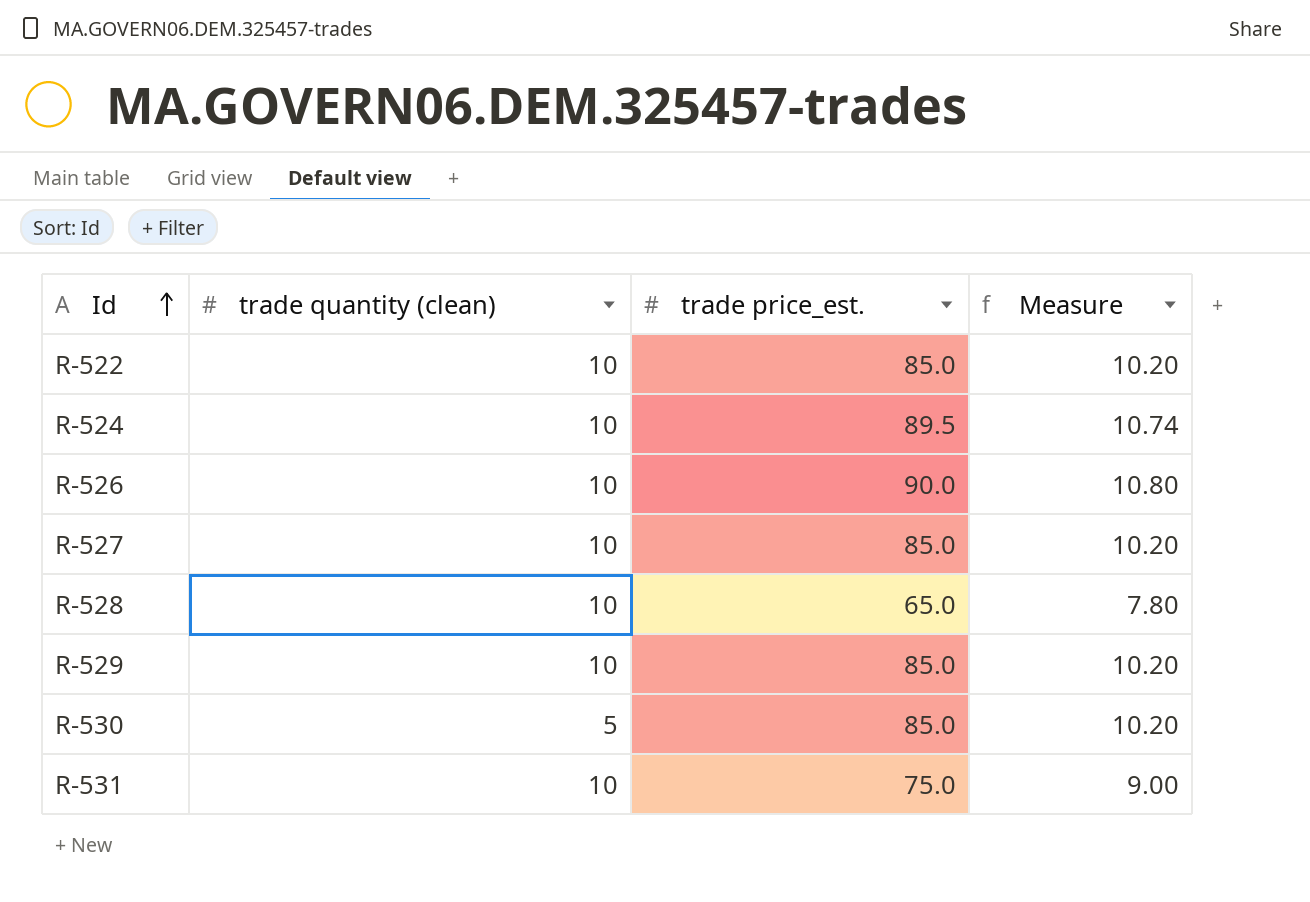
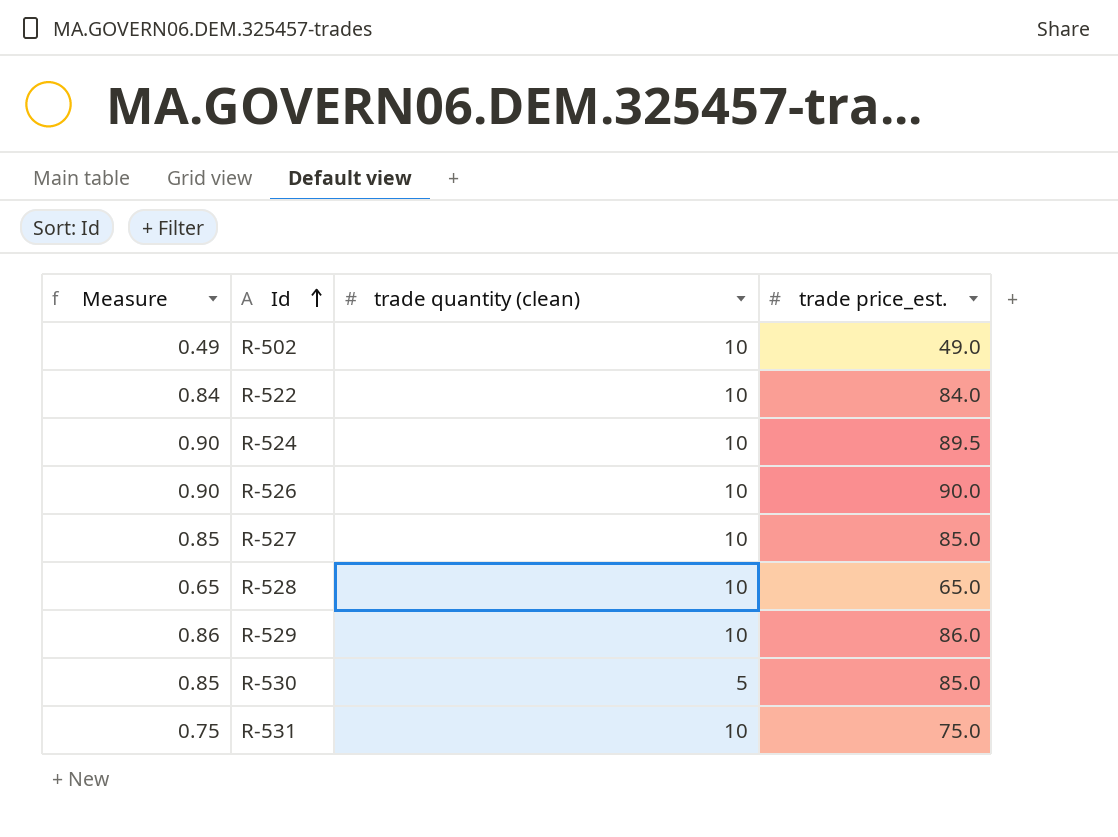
column Measure | formula: [trade price_est.] * 0.12 -> [trade price_est.] * 0.01
column Measure | position: 4 -> 1
row R-502: none -> 0.49 | 10 | 49.0
R-522 | trade price_est.: 85.0 -> 84.0
R-529 | trade price_est.: 85.0 -> 86.0

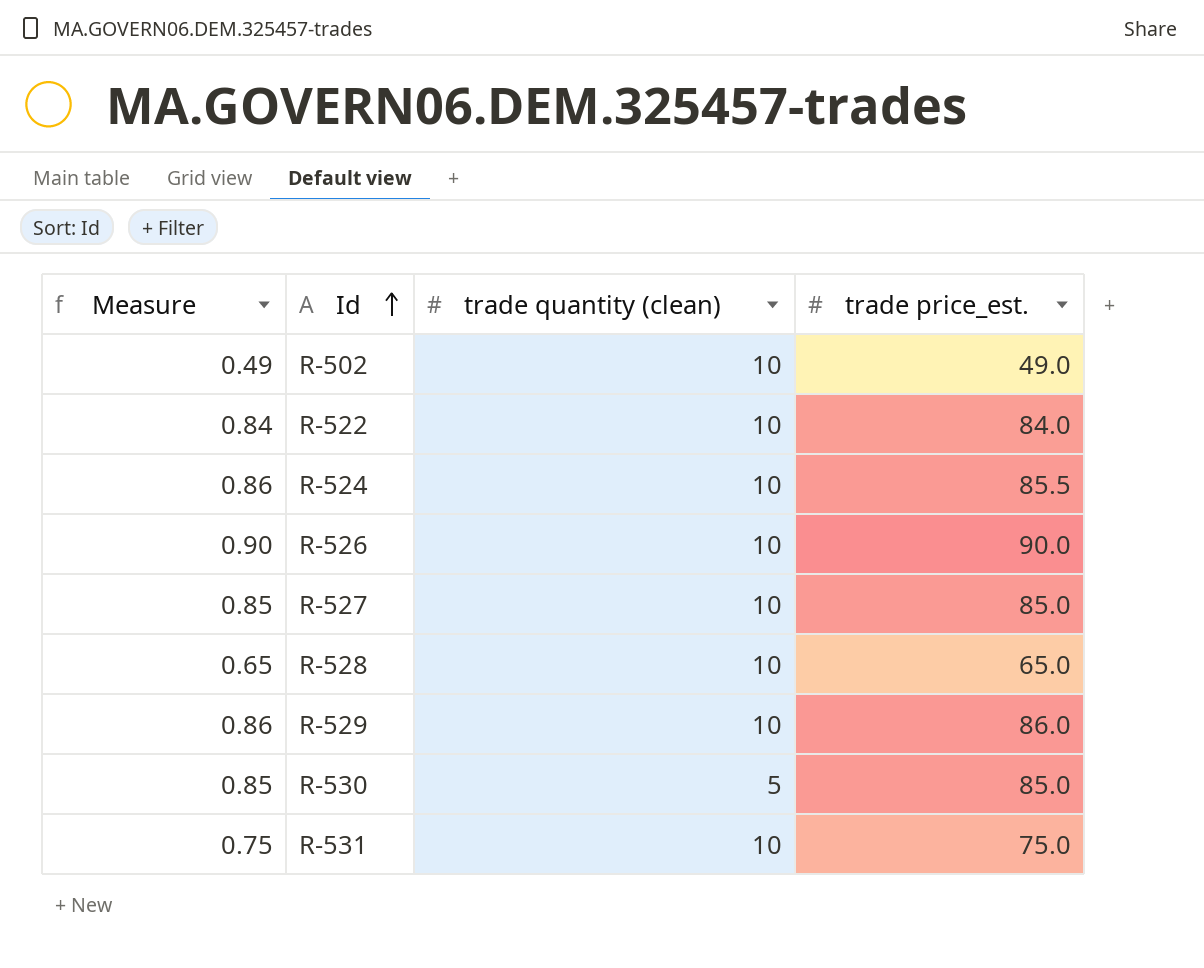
R-524 | Measure: 0.90 -> 0.86
R-524 | trade price_est.: 89.5 -> 85.5

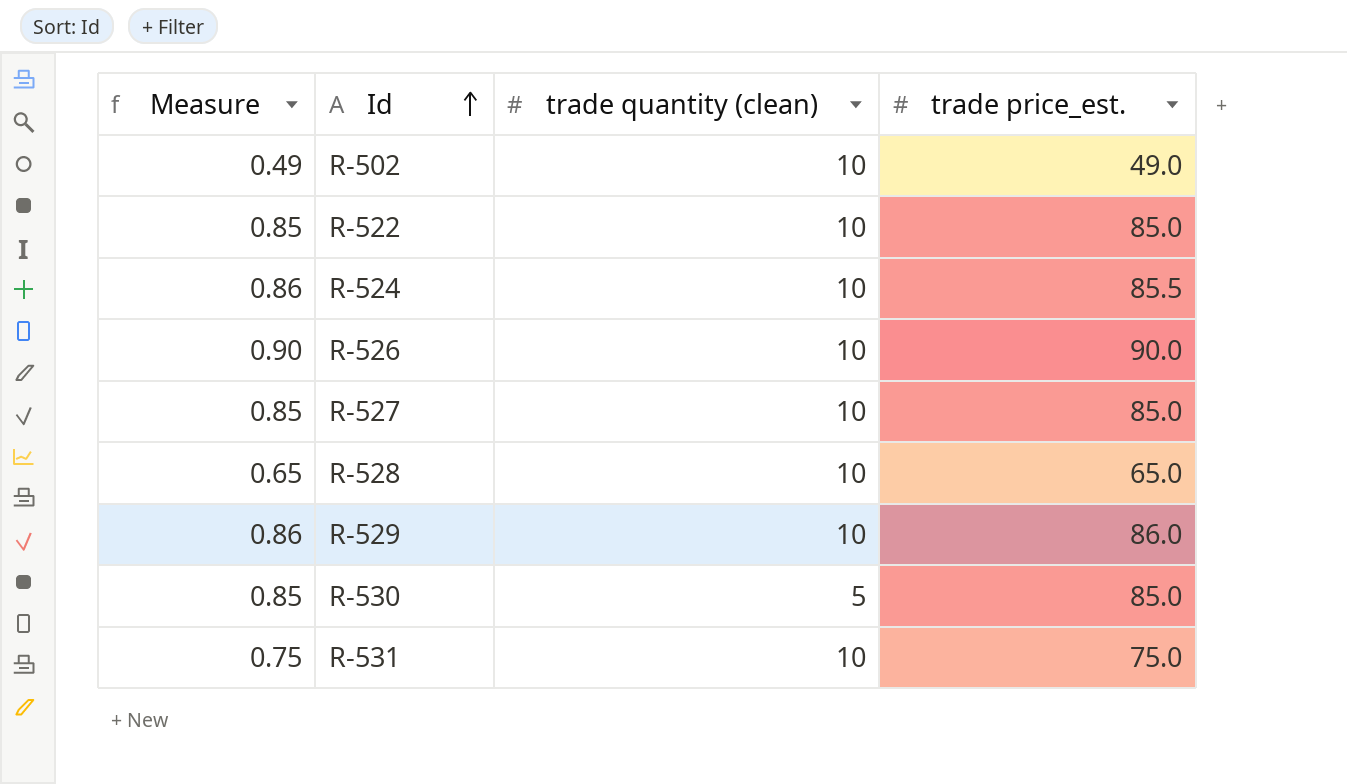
R-522 | Measure: 0.84 -> 0.85
R-522 | trade price_est.: 84.0 -> 85.0

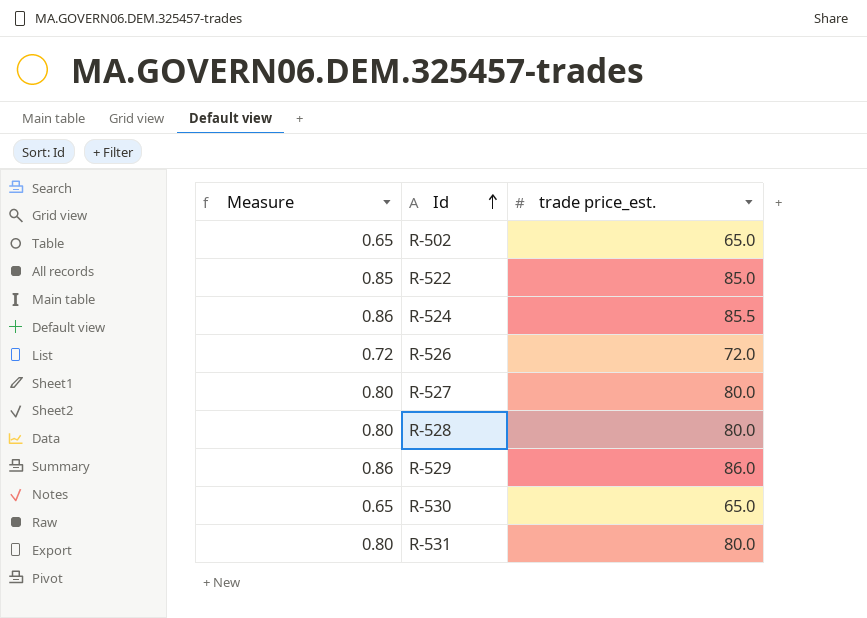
column trade quantity (clean) | position: 3 -> none
R-502 | Measure: 0.49 -> 0.65
R-502 | trade price_est.: 49.0 -> 65.0
R-526 | Measure: 0.90 -> 0.72
R-526 | trade price_est.: 90.0 -> 72.0
R-527 | Measure: 0.85 -> 0.80
R-527 | trade price_est.: 85.0 -> 80.0
R-528 | Measure: 0.65 -> 0.80
R-528 | trade price_est.: 65.0 -> 80.0
R-530 | Measure: 0.85 -> 0.65
R-530 | trade price_est.: 85.0 -> 65.0
R-531 | Measure: 0.75 -> 0.80
R-531 | trade price_est.: 75.0 -> 80.0

